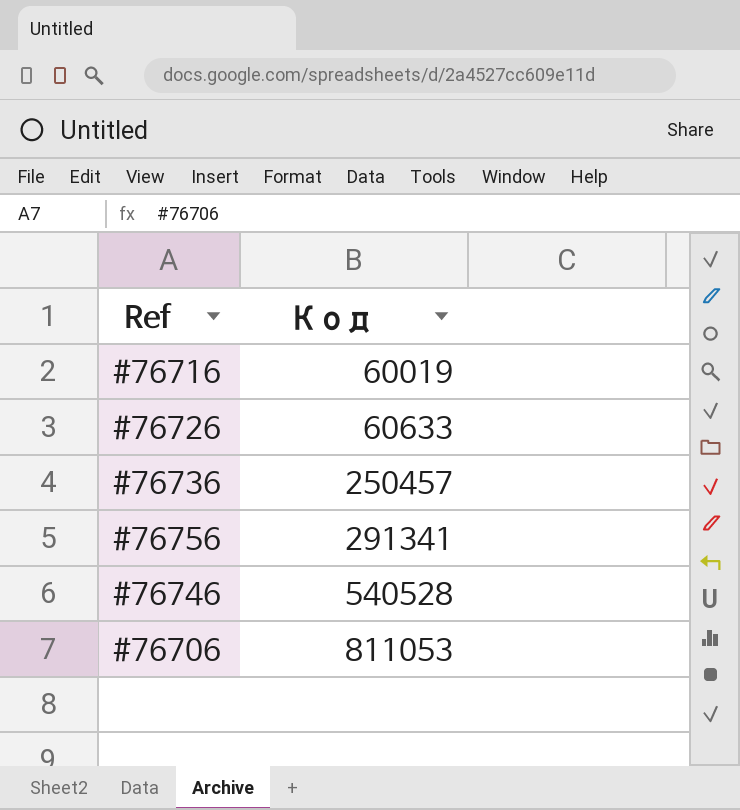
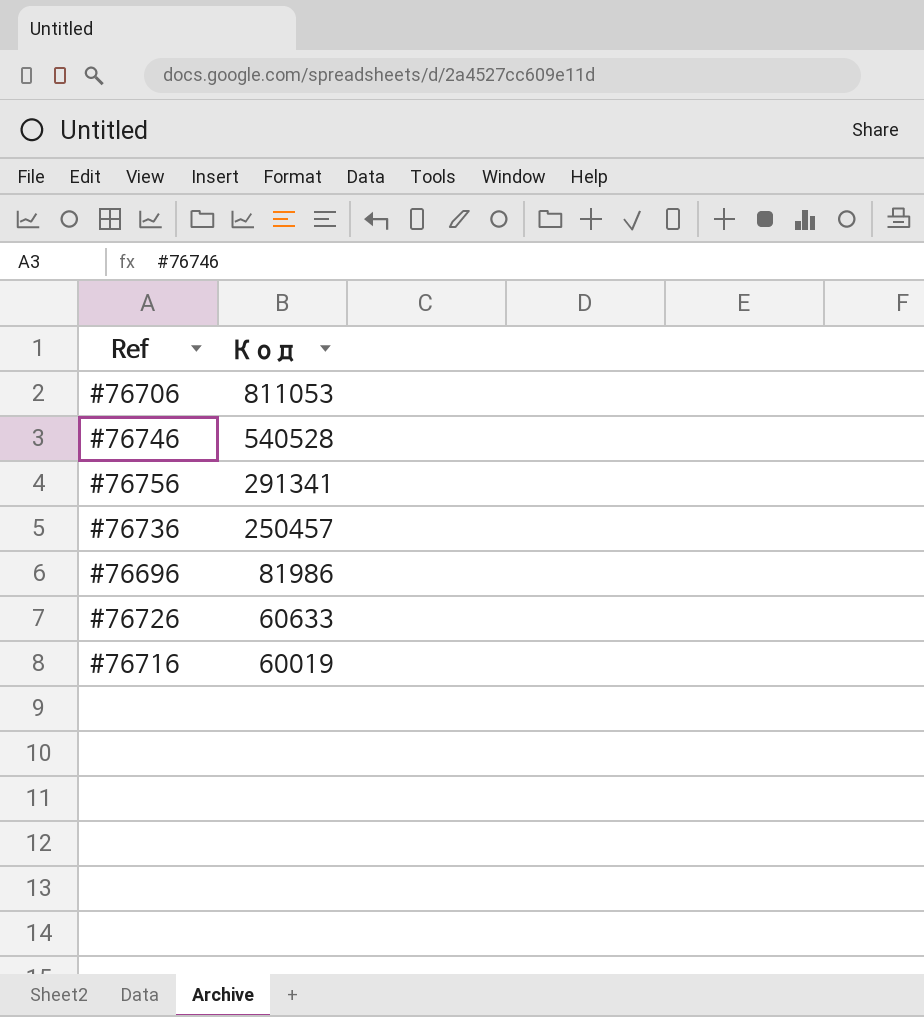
row order: Код ascending -> Код descending
row #76696: none -> 81986

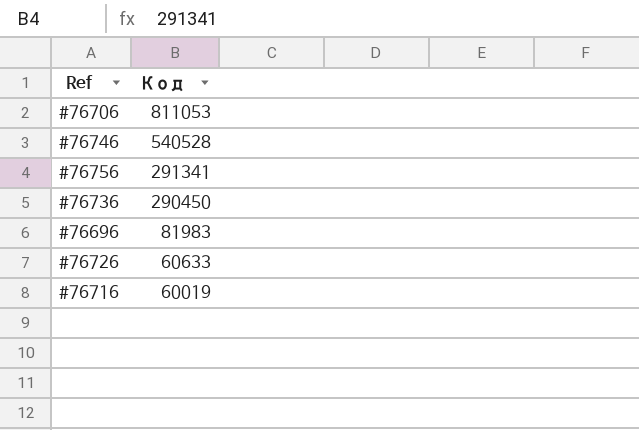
#76736 | Код: 250457 -> 290450
#76696 | Код: 81986 -> 81983

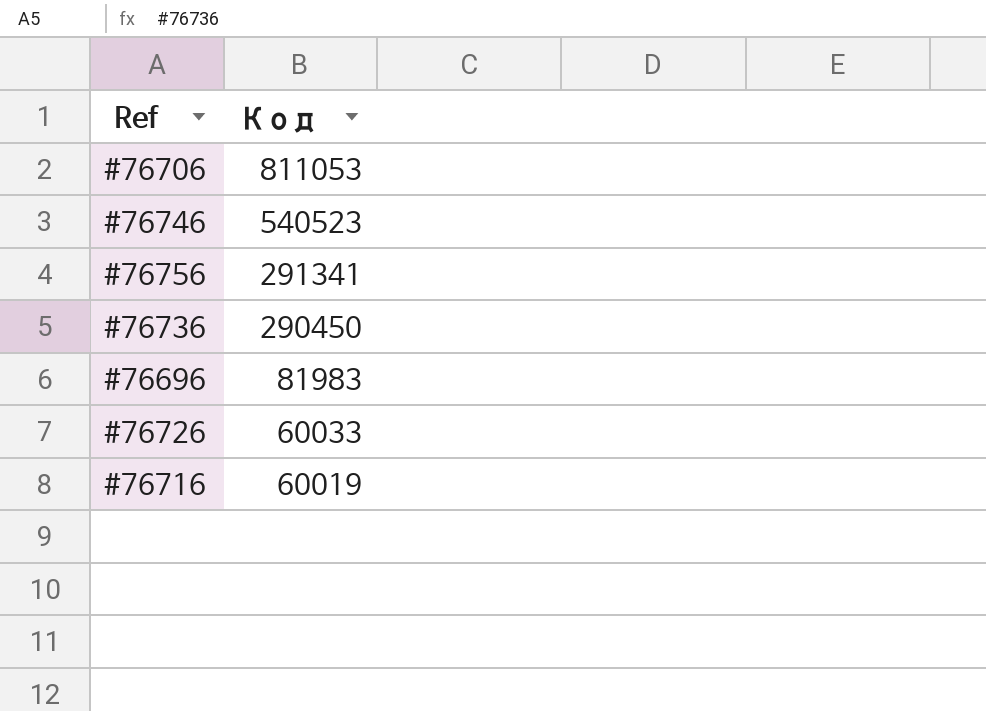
#76746 | Код: 540528 -> 540523
#76726 | Код: 60633 -> 60033

